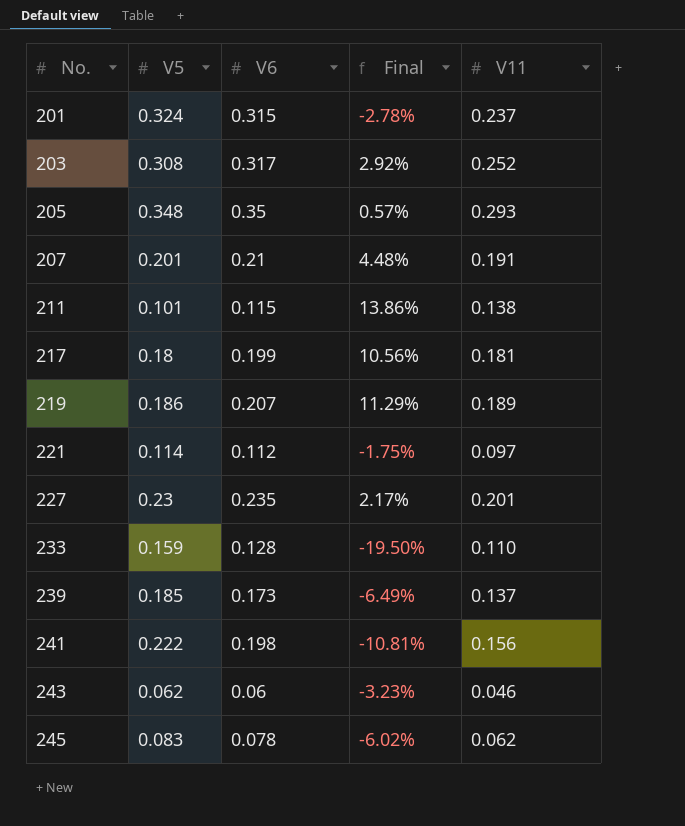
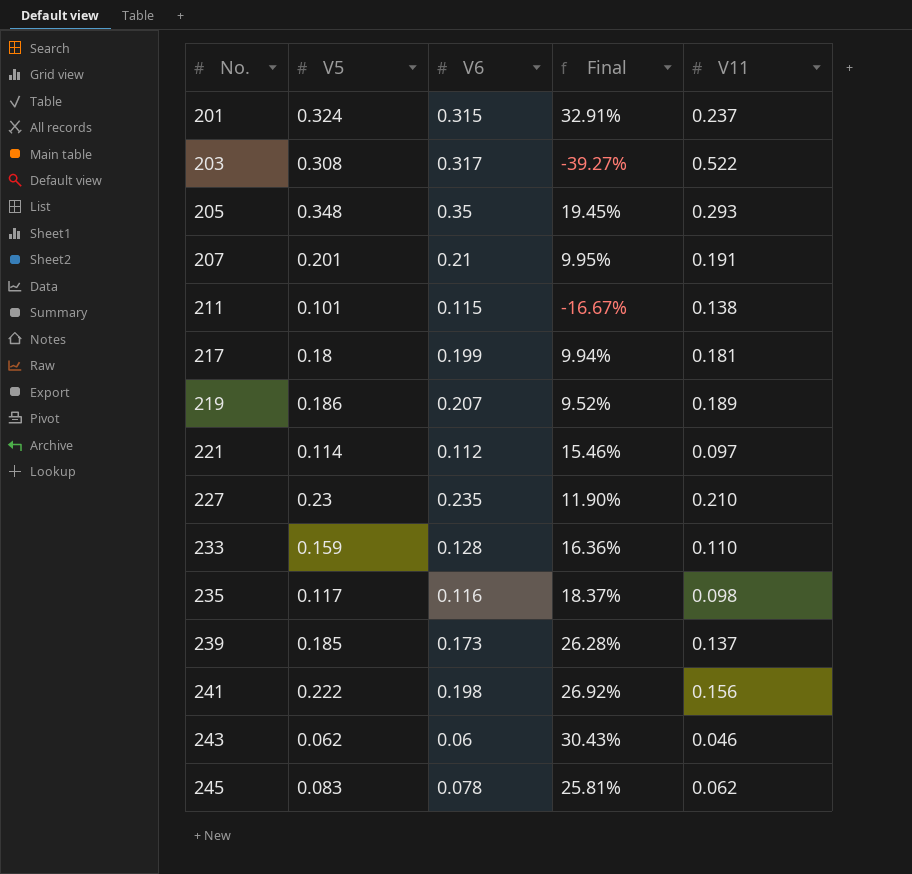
column Final | formula: ([V6] - [V5]) / [V5] -> ([V6] - [V11]) / [V11]
203 | V11: 0.252 -> 0.522
227 | V11: 0.201 -> 0.210
row 235: none -> 0.117 | 0.116 | 18.37% | 0.098

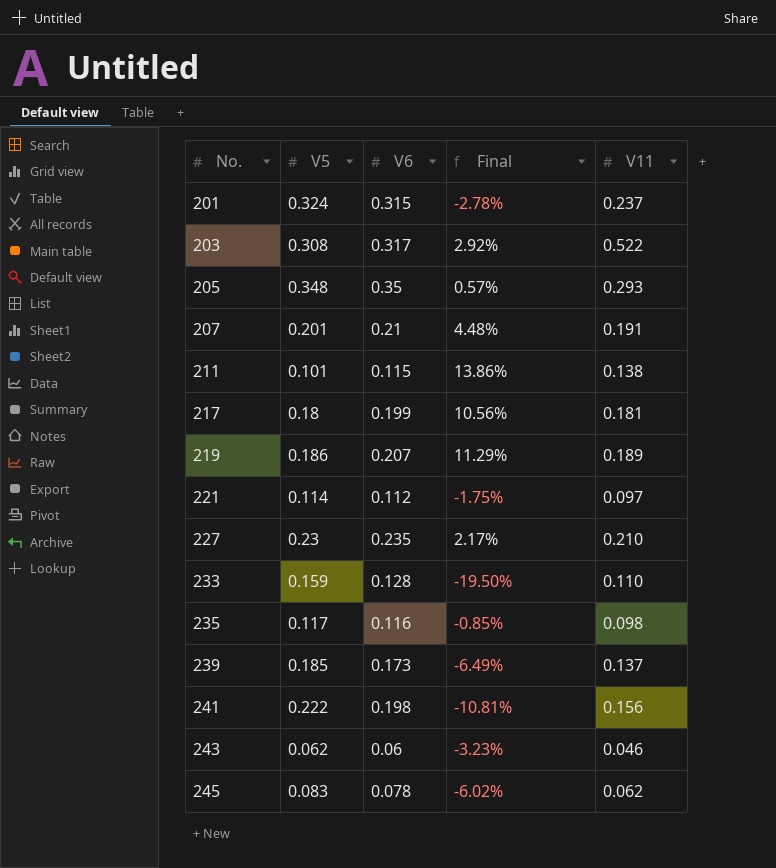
column Final | formula: ([V6] - [V11]) / [V11] -> ([V6] - [V5]) / [V5]

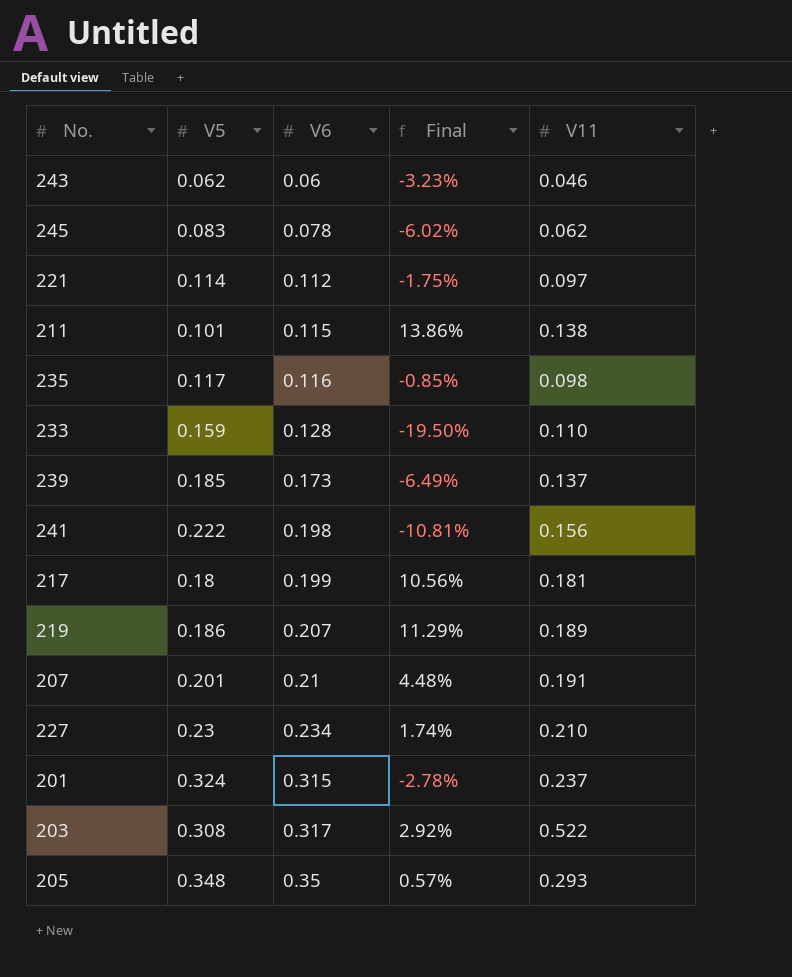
row order: No. ascending -> V6 ascending
227 | V6: 0.235 -> 0.234
227 | Final: 2.17% -> 1.74%

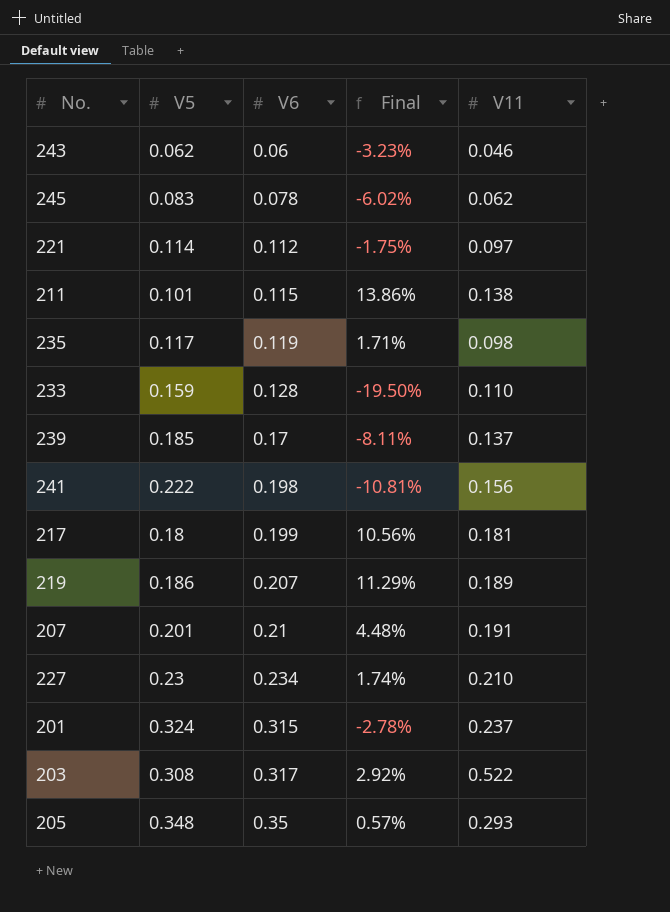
235 | V6: 0.116 -> 0.119
235 | Final: -0.85% -> 1.71%
239 | V6: 0.173 -> 0.17
239 | Final: -6.49% -> -8.11%

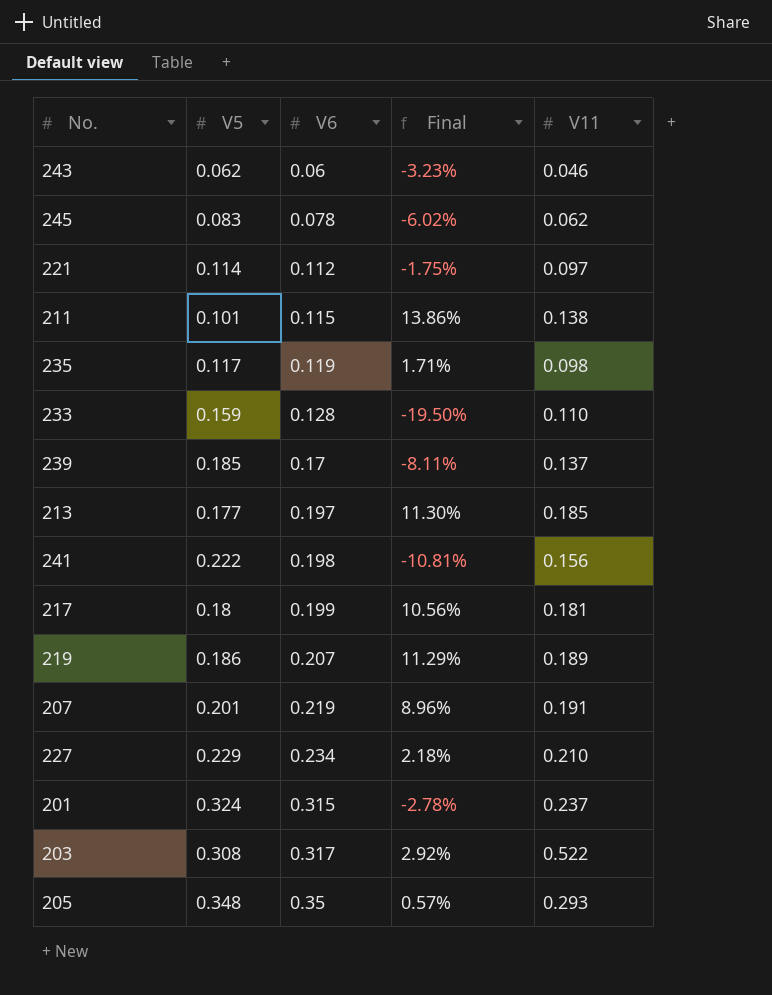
row 213: none -> 0.177 | 0.197 | 11.30% | 0.185
207 | V6: 0.21 -> 0.219
207 | Final: 4.48% -> 8.96%
227 | V5: 0.23 -> 0.229
227 | Final: 1.74% -> 2.18%

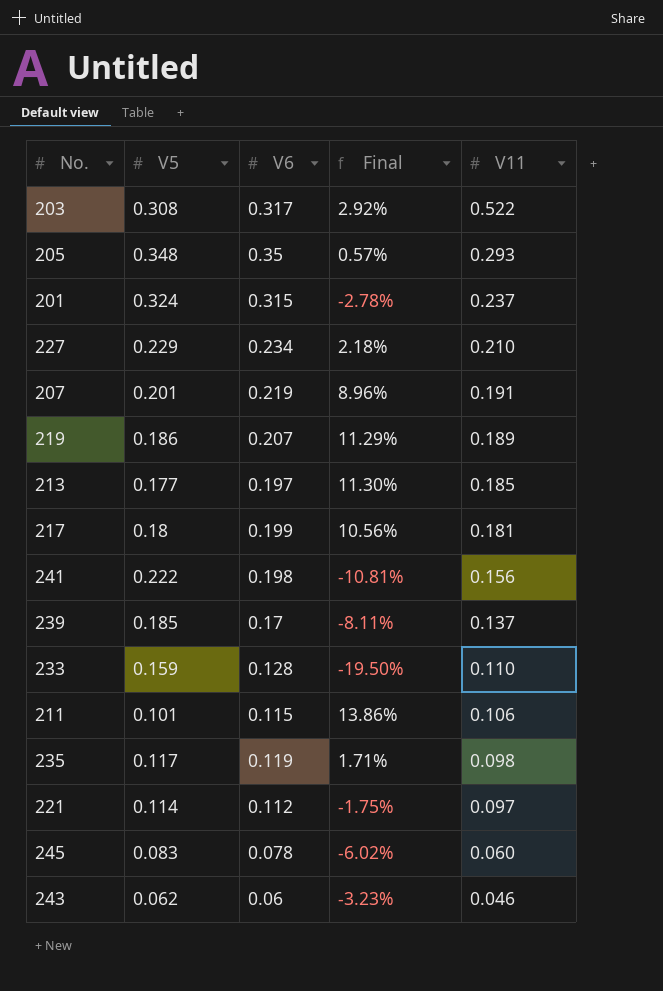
row order: V6 ascending -> V11 descending
211 | V11: 0.138 -> 0.106
245 | V11: 0.062 -> 0.060

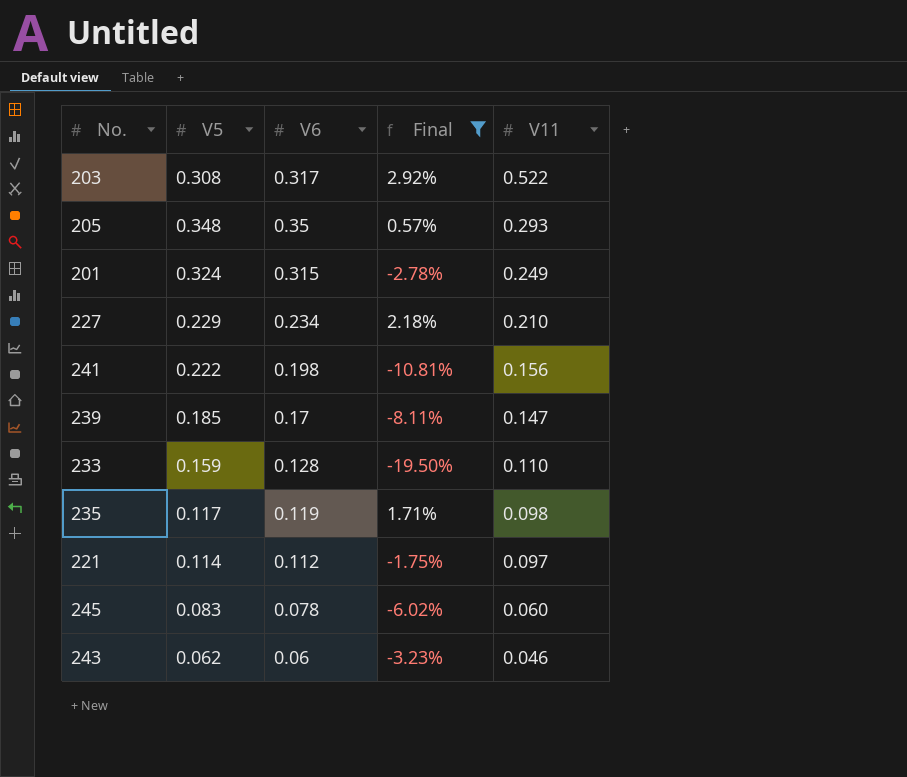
filter: none -> Final <= 2.92%
201 | V11: 0.237 -> 0.249
239 | V11: 0.137 -> 0.147

